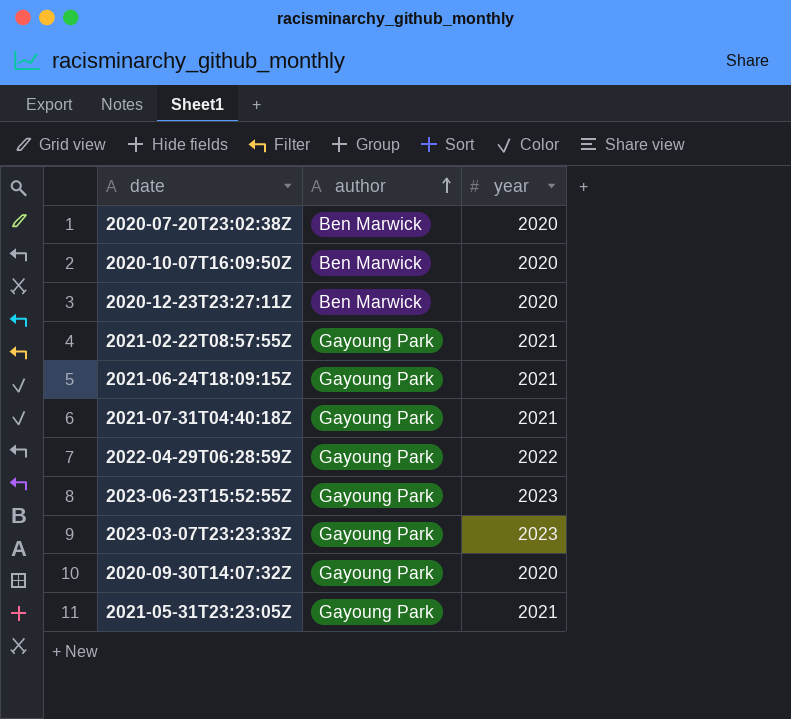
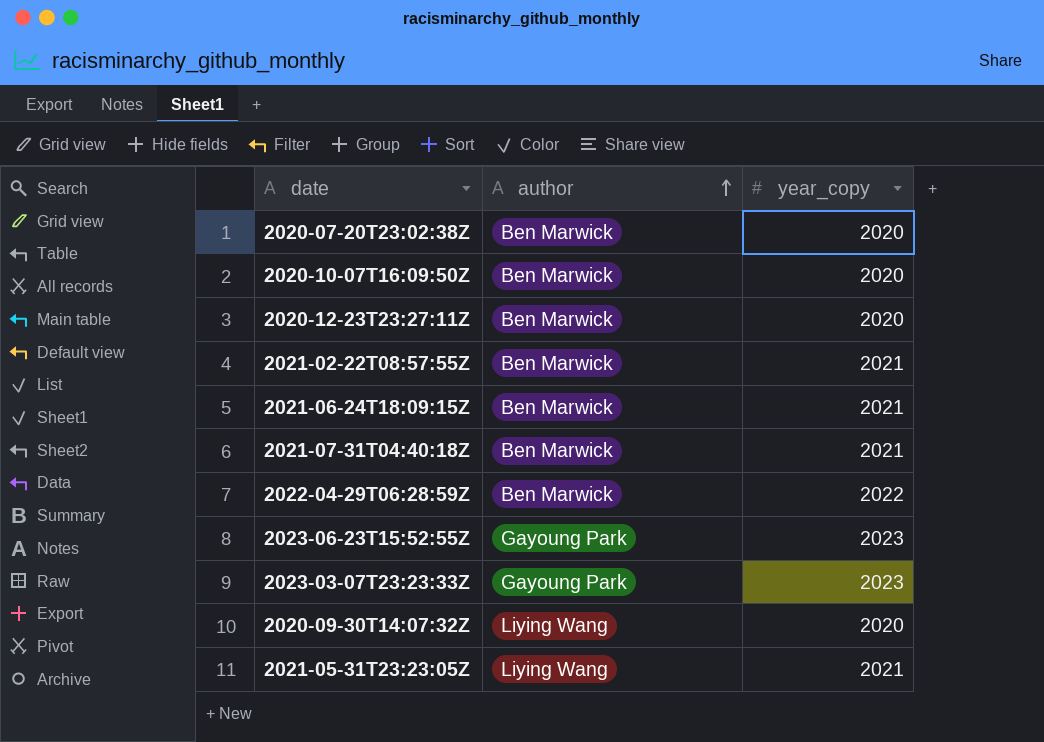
column name: year -> year_copy
2021-02-22T08:57:55Z | author: Gayoung Park -> Ben Marwick
2021-06-24T18:09:15Z | author: Gayoung Park -> Ben Marwick
2021-07-31T04:40:18Z | author: Gayoung Park -> Ben Marwick
2022-04-29T06:28:59Z | author: Gayoung Park -> Ben Marwick
2020-09-30T14:07:32Z | author: Gayoung Park -> Liying Wang
2021-05-31T23:23:05Z | author: Gayoung Park -> Liying Wang

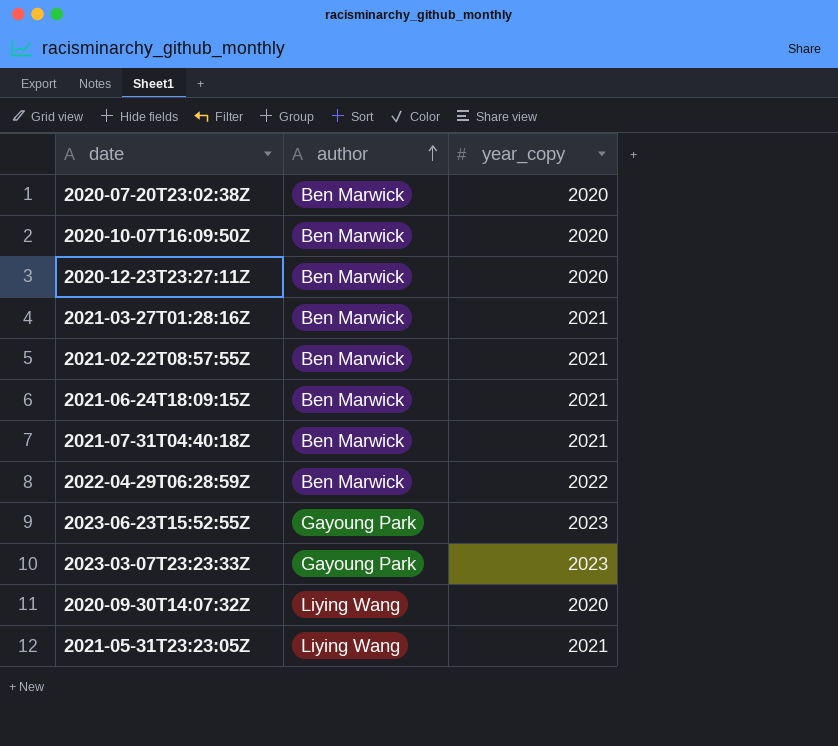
row 2021-03-27T01:28:16Z: none -> Ben Marwick | 2021

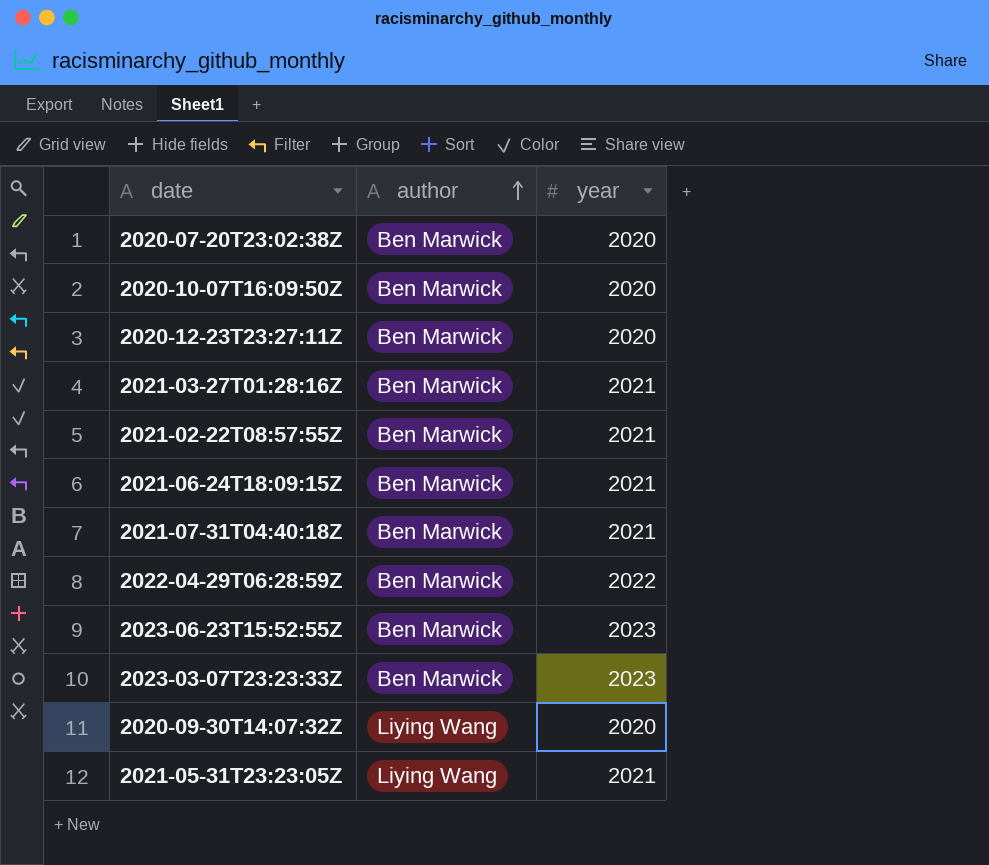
column name: year_copy -> year
2023-06-23T15:52:55Z | author: Gayoung Park -> Ben Marwick
2023-03-07T23:23:33Z | author: Gayoung Park -> Ben Marwick

